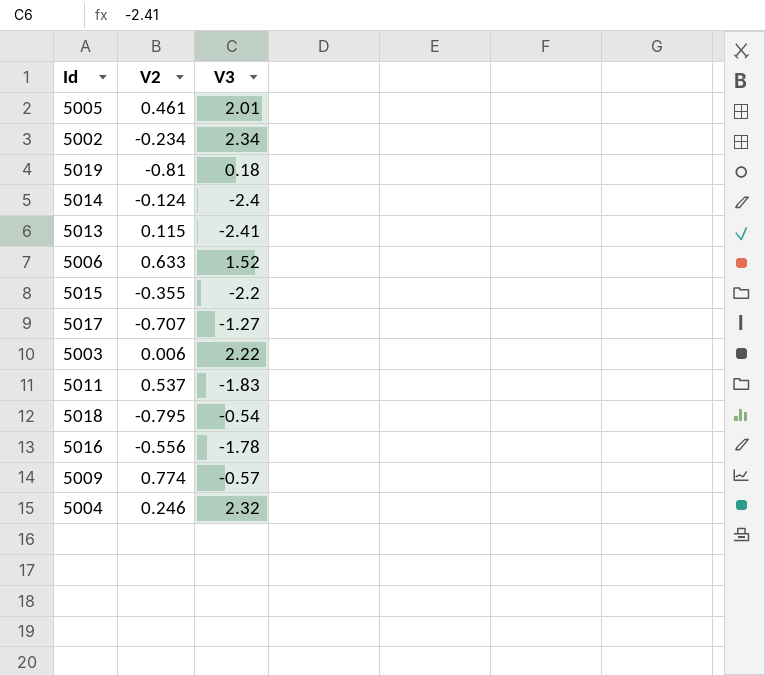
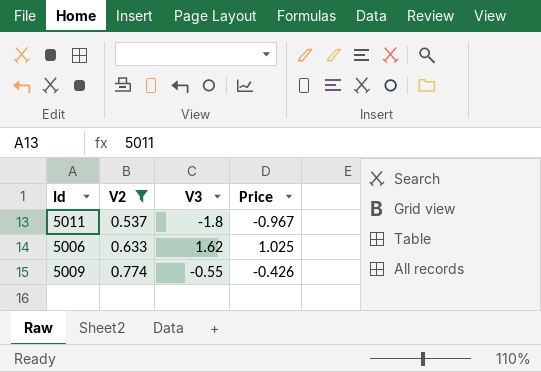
filter: none -> V2 >= 0.537
row order: none -> V2 ascending
column Price | formula: none -> [V2] * [V3]
5011 | V3: -1.83 -> -1.8
5006 | V3: 1.52 -> 1.62
5009 | V3: -0.57 -> -0.55

